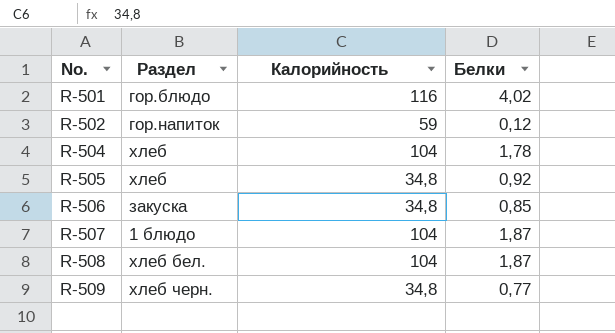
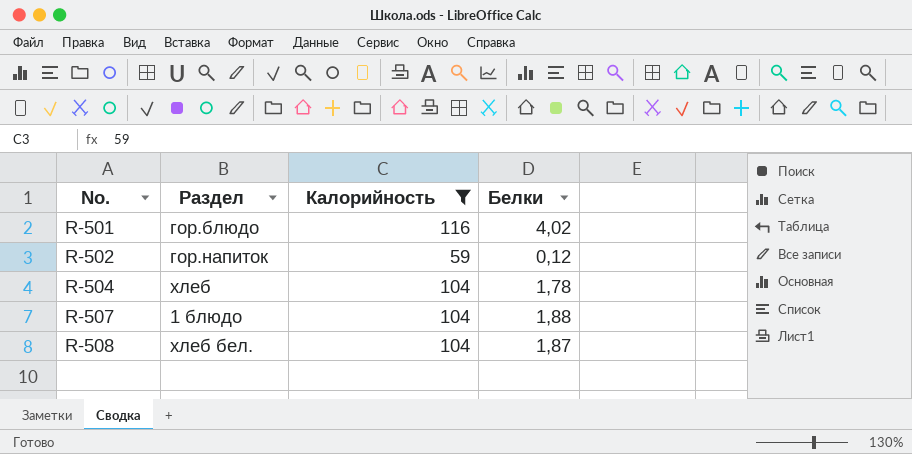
filter: none -> Калорийность != 34,8
R-507 | Белки: 1,87 -> 1,88

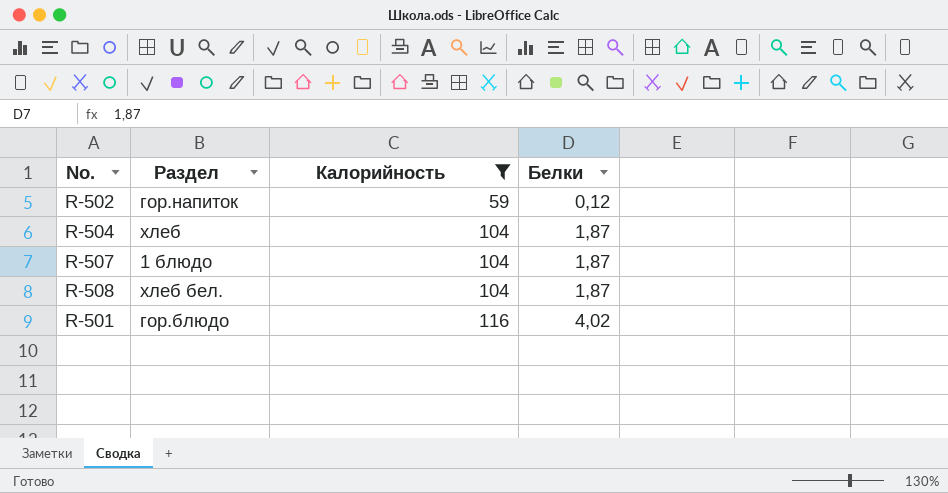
row order: No. ascending -> Калорийность ascending
R-504 | Белки: 1,78 -> 1,87
R-507 | Белки: 1,88 -> 1,87

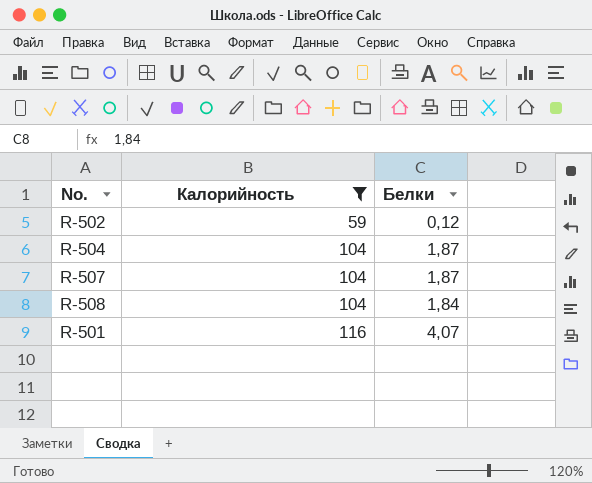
column Раздел | position: 2 -> none
R-508 | Белки: 1,87 -> 1,84
R-501 | Белки: 4,02 -> 4,07

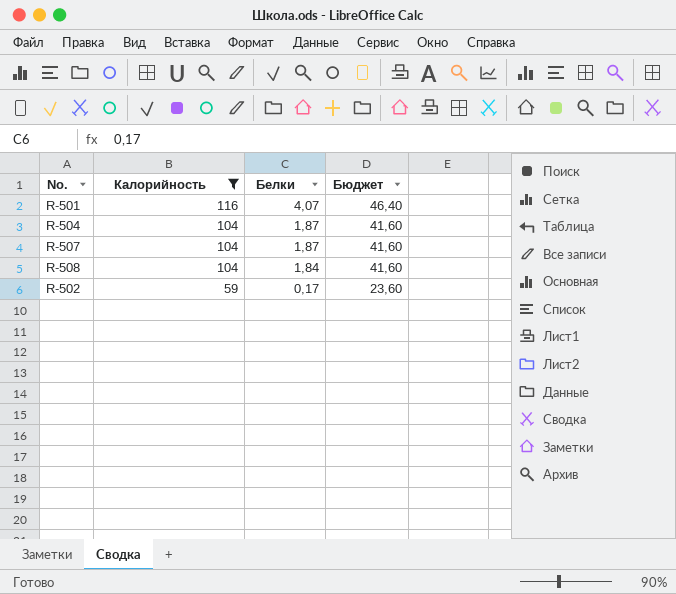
row order: Калорийность ascending -> Калорийность descending
column Бюджет | formula: none -> [Калорийность] * 0,4
R-502 | Белки: 0,12 -> 0,17

